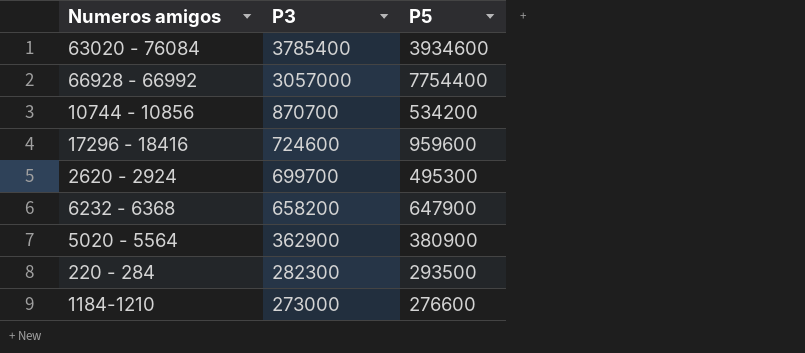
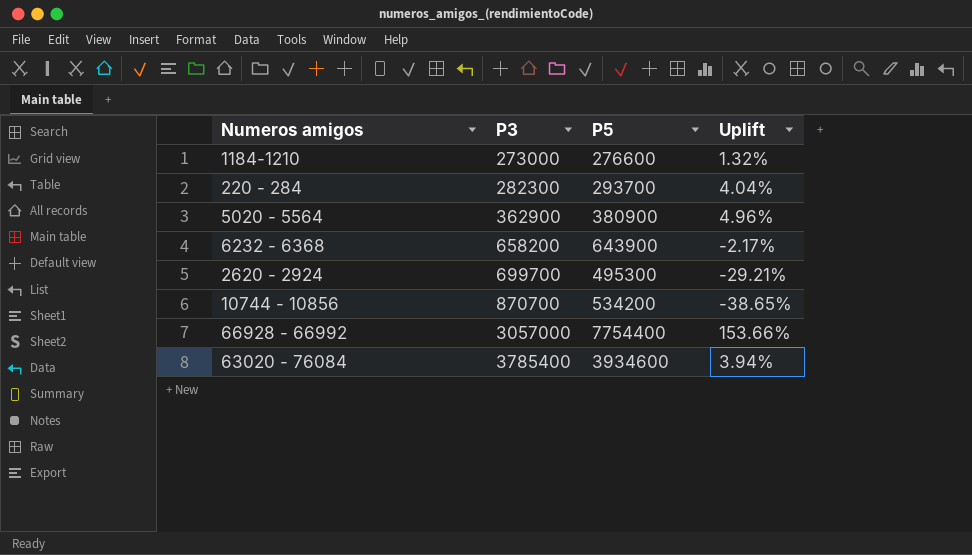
row order: P3 descending -> P3 ascending
column Uplift | formula: none -> ([P5] - [P3]) / [P3]
row 17296 - 18416: 724600 | 959600 -> none
220 - 284 | P5: 293500 -> 293700
6232 - 6368 | P5: 647900 -> 643900

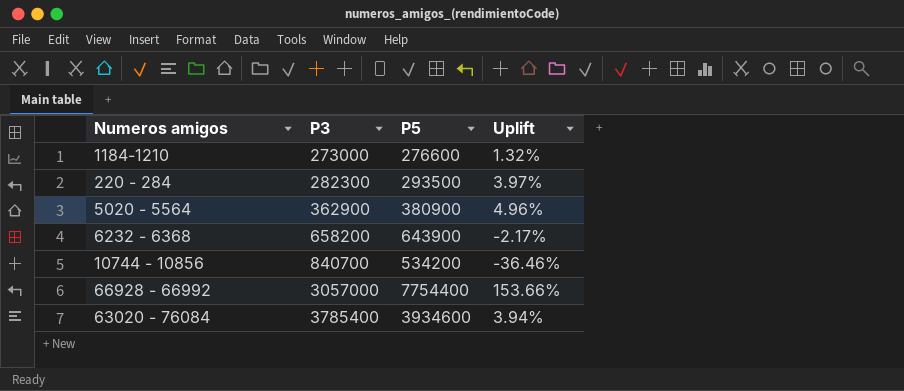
row 2620 - 2924: 699700 | 495300 | -29.21% -> none
220 - 284 | P5: 293700 -> 293500
220 - 284 | Uplift: 4.04% -> 3.97%
10744 - 10856 | P3: 870700 -> 840700
10744 - 10856 | Uplift: -38.65% -> -36.46%

